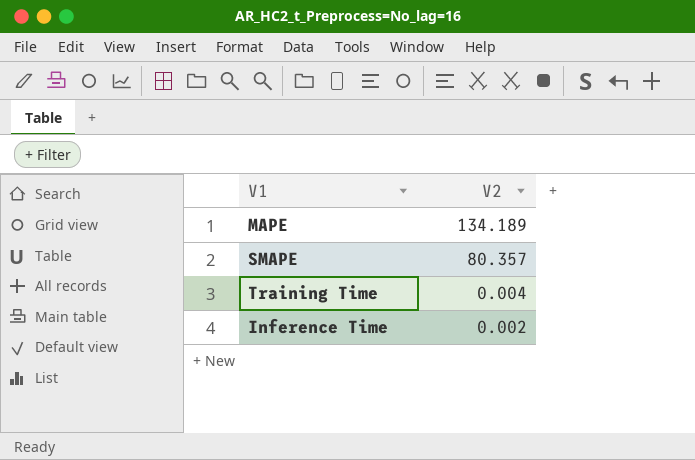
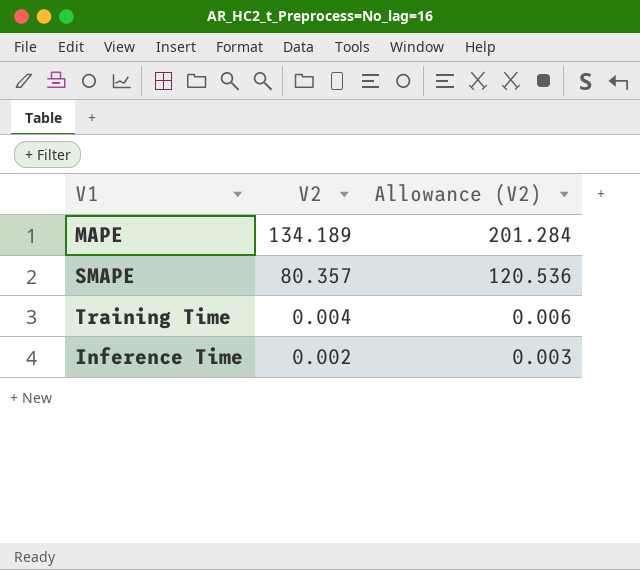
column Allowance (V2) | formula: none -> [V2] * 1.5

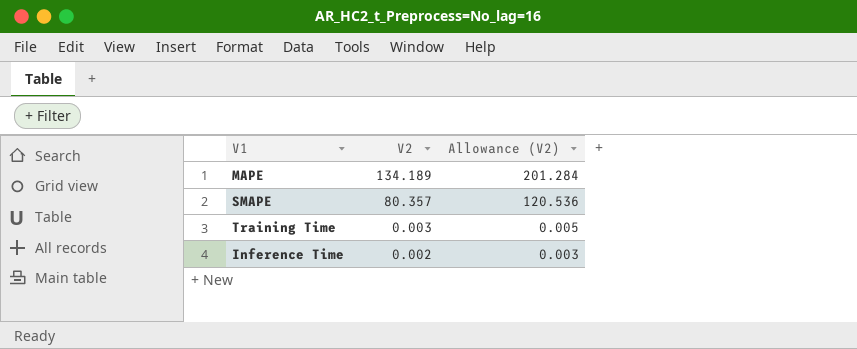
Training Time | V2: 0.004 -> 0.003
Training Time | Allowance (V2): 0.006 -> 0.005

